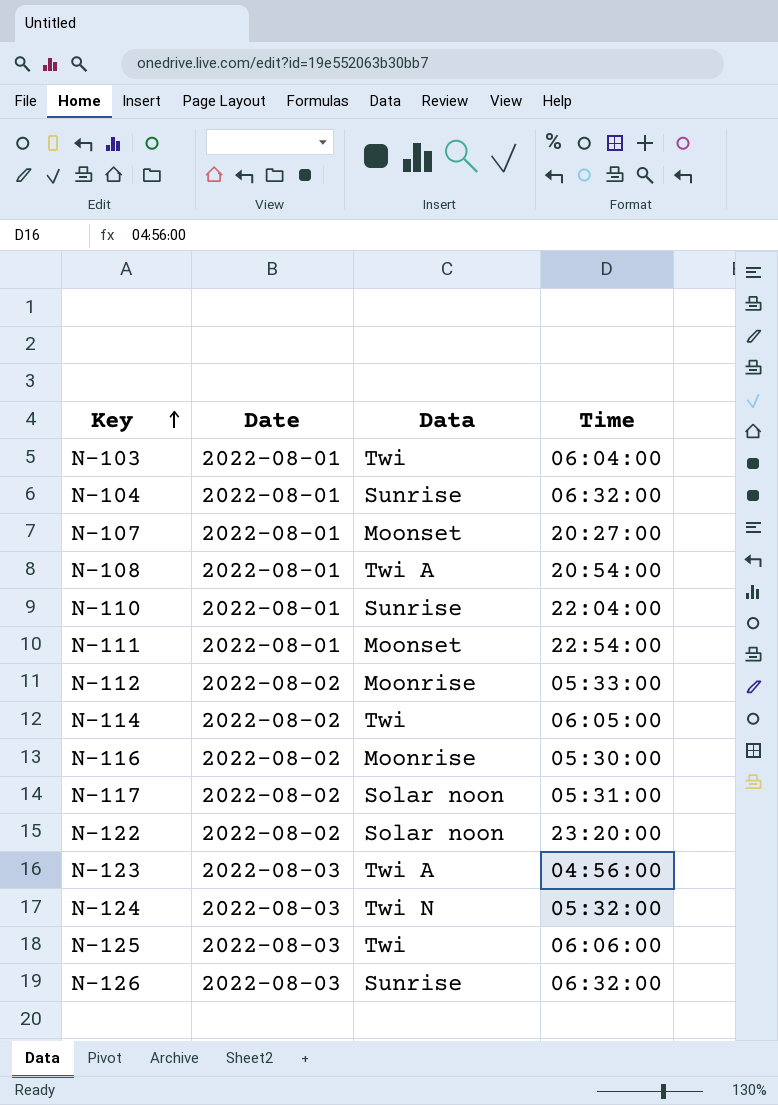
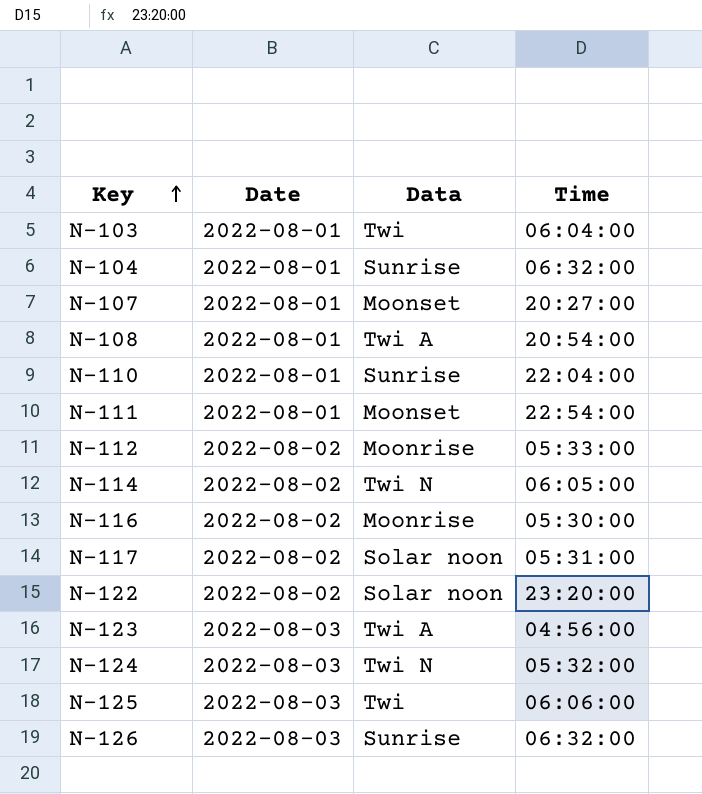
N-114 | Data: Twi -> Twi N

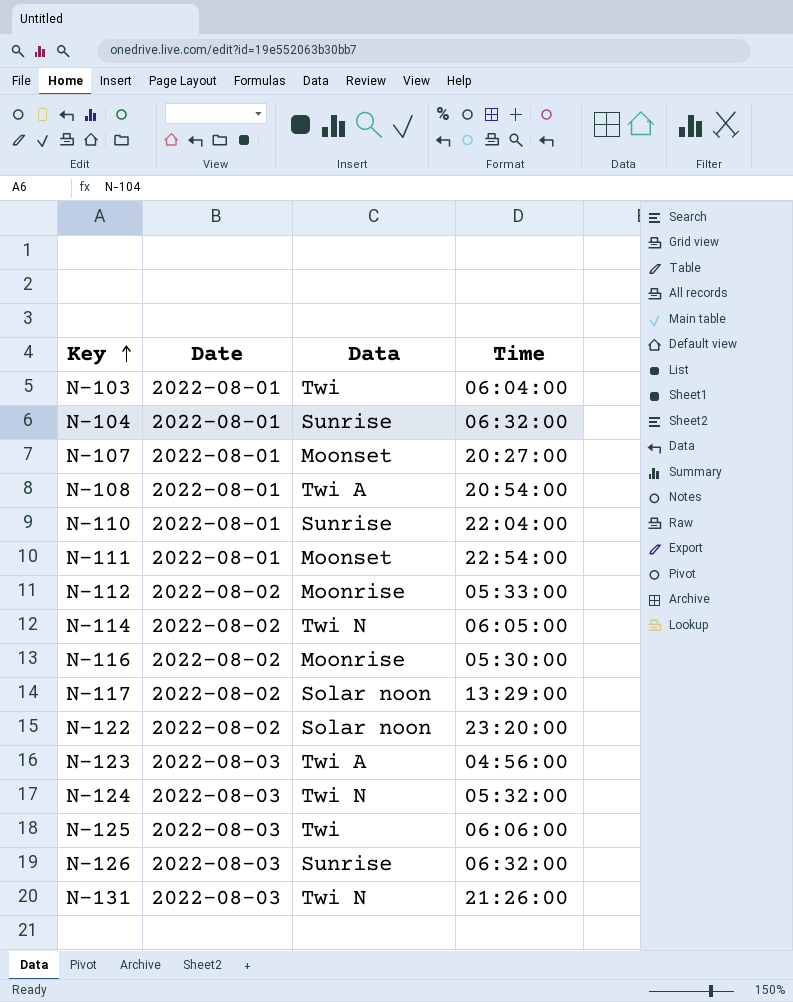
N-117 | Time: 05:31:00 -> 13:29:00
row N-131: none -> 2022-08-03 | Twi N | 21:26:00

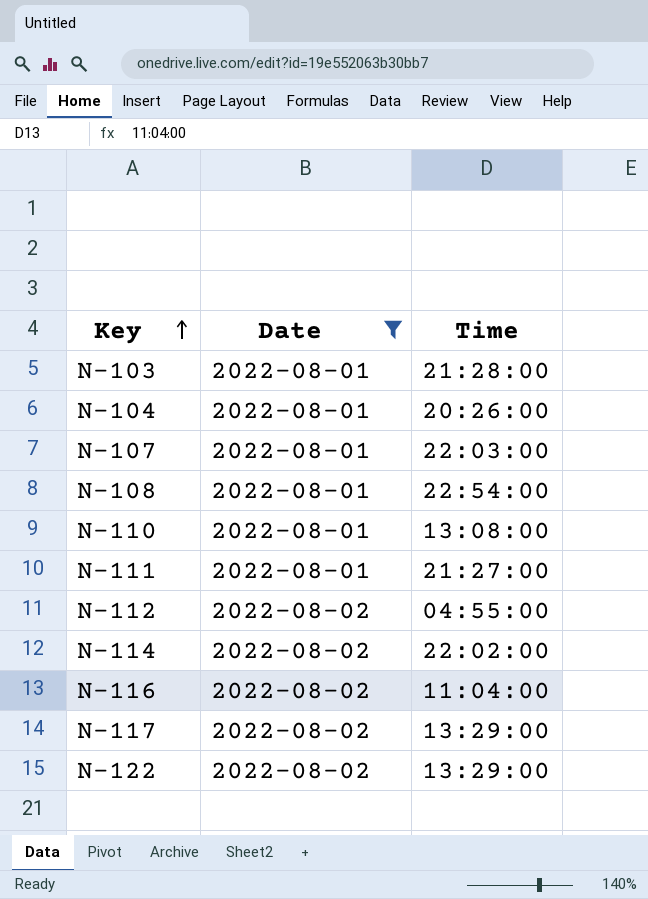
filter: none -> Date != 2022-08-03
column Data | position: 3 -> none
N-103 | Time: 06:04:00 -> 21:28:00
N-104 | Time: 06:32:00 -> 20:26:00
N-107 | Time: 20:27:00 -> 22:03:00
N-108 | Time: 20:54:00 -> 22:54:00
N-110 | Time: 22:04:00 -> 13:08:00
N-111 | Time: 22:54:00 -> 21:27:00
N-112 | Time: 05:33:00 -> 04:55:00
N-114 | Time: 06:05:00 -> 22:02:00
N-116 | Time: 05:30:00 -> 11:04:00
N-122 | Time: 23:20:00 -> 13:29:00

